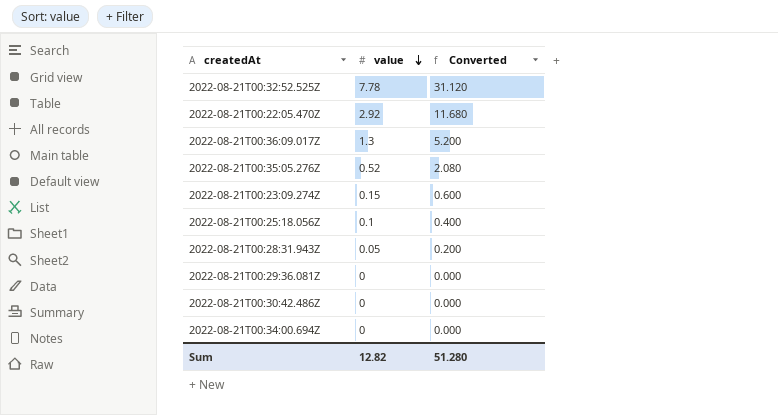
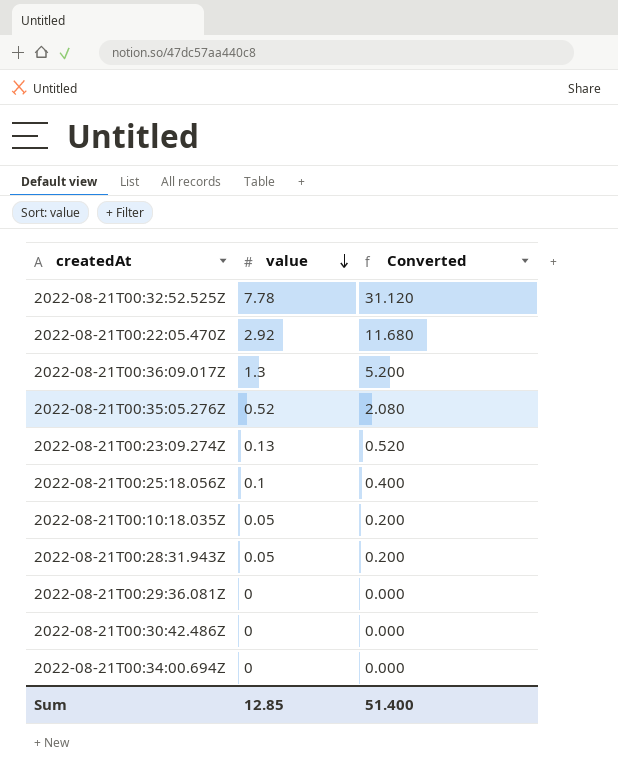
2022-08-21T00:23:09.274Z | value: 0.15 -> 0.13
2022-08-21T00:23:09.274Z | Converted: 0.600 -> 0.520
row 2022-08-21T00:10:18.035Z: none -> 0.05 | 0.200
Sum | value: 12.82 -> 12.85
Sum | Converted: 51.280 -> 51.400

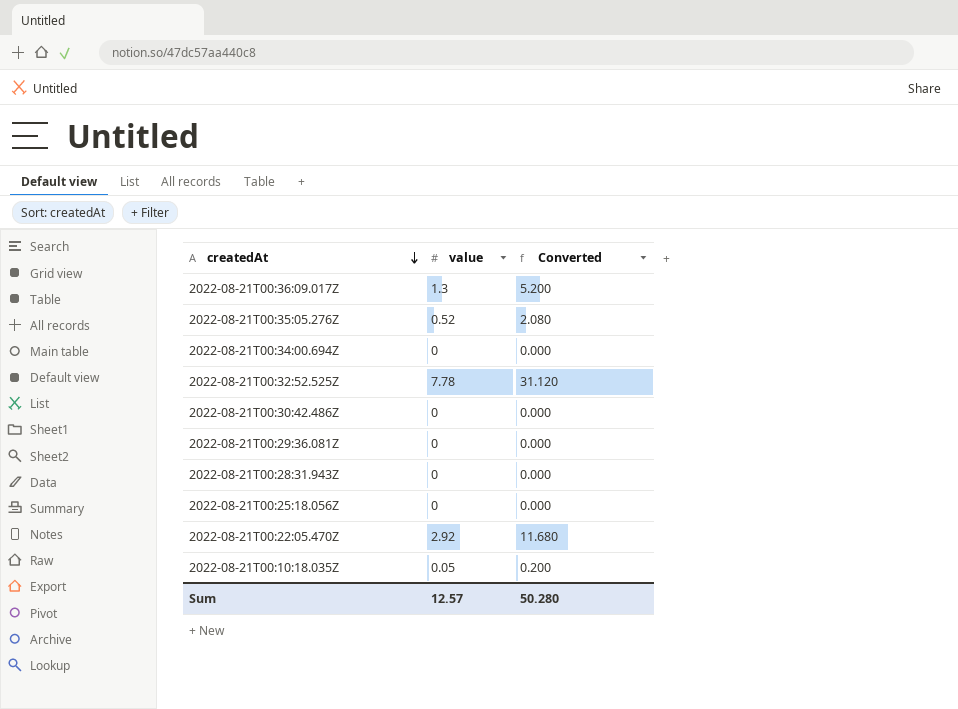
row order: value descending -> createdAt descending
row 2022-08-21T00:23:09.274Z: 0.13 | 0.520 -> none
2022-08-21T00:28:31.943Z | value: 0.05 -> 0
2022-08-21T00:28:31.943Z | Converted: 0.200 -> 0.000
2022-08-21T00:25:18.056Z | value: 0.1 -> 0
2022-08-21T00:25:18.056Z | Converted: 0.400 -> 0.000
Sum | value: 12.85 -> 12.57
Sum | Converted: 51.400 -> 50.280

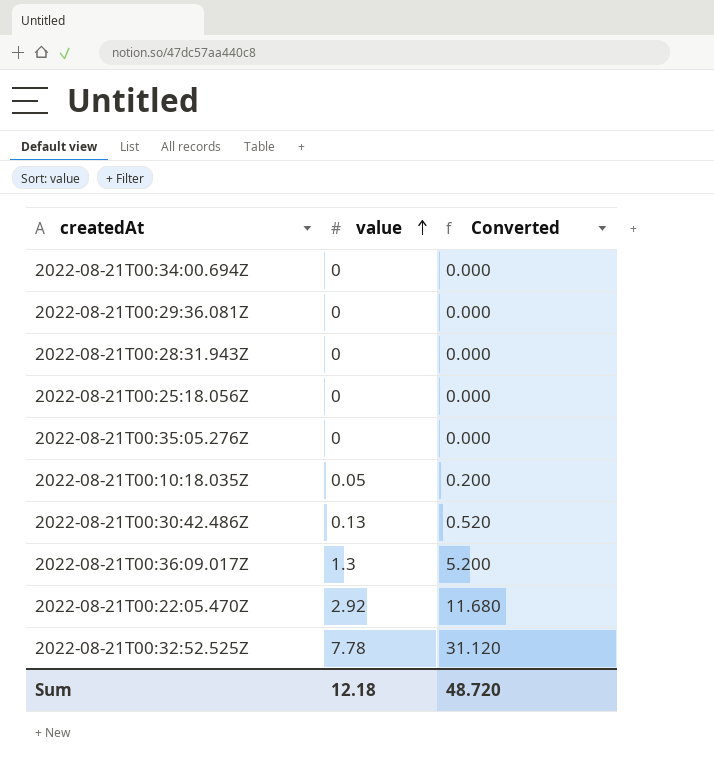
row order: createdAt descending -> value ascending
2022-08-21T00:35:05.276Z | value: 0.52 -> 0
2022-08-21T00:35:05.276Z | Converted: 2.080 -> 0.000
2022-08-21T00:30:42.486Z | value: 0 -> 0.13
2022-08-21T00:30:42.486Z | Converted: 0.000 -> 0.520
Sum | value: 12.57 -> 12.18
Sum | Converted: 50.280 -> 48.720

